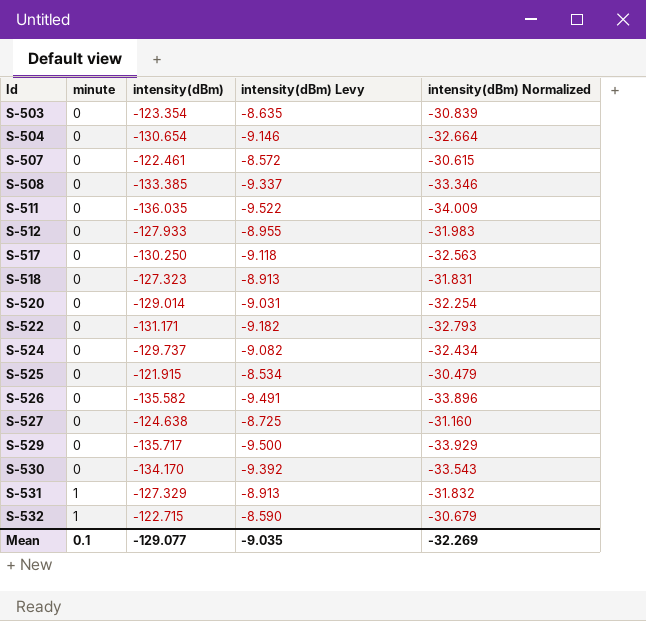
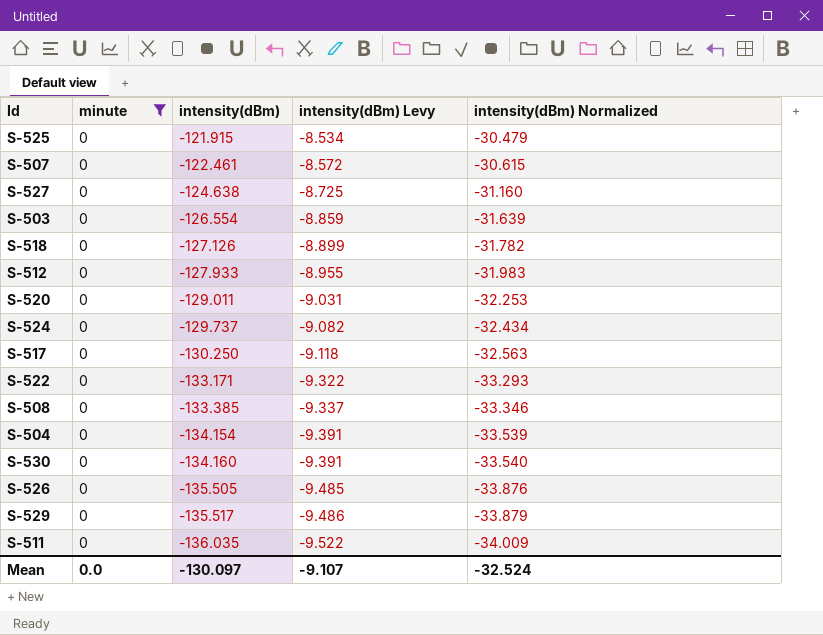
filter: none -> minute = 0
row order: Id ascending -> intensity(dBm) descending
S-503 | intensity(dBm): -123.354 -> -126.554
S-503 | intensity(dBm) Levy: -8.635 -> -8.859
S-503 | intensity(dBm) Normalized: -30.839 -> -31.639
S-518 | intensity(dBm): -127.323 -> -127.126
S-518 | intensity(dBm) Levy: -8.913 -> -8.899
S-518 | intensity(dBm) Normalized: -31.831 -> -31.782
S-520 | intensity(dBm): -129.014 -> -129.011
S-520 | intensity(dBm) Normalized: -32.254 -> -32.253
S-522 | intensity(dBm): -131.171 -> -133.171
S-522 | intensity(dBm) Levy: -9.182 -> -9.322
S-522 | intensity(dBm) Normalized: -32.793 -> -33.293
S-504 | intensity(dBm): -130.654 -> -134.154
S-504 | intensity(dBm) Levy: -9.146 -> -9.391
S-504 | intensity(dBm) Normalized: -32.664 -> -33.539
S-530 | intensity(dBm): -134.170 -> -134.160
S-530 | intensity(dBm) Levy: -9.392 -> -9.391
S-530 | intensity(dBm) Normalized: -33.543 -> -33.540
S-526 | intensity(dBm): -135.582 -> -135.505
S-526 | intensity(dBm) Levy: -9.491 -> -9.485
S-526 | intensity(dBm) Normalized: -33.896 -> -33.876
S-529 | intensity(dBm): -135.717 -> -135.517
S-529 | intensity(dBm) Levy: -9.500 -> -9.486
S-529 | intensity(dBm) Normalized: -33.929 -> -33.879
Mean | minute: 0.1 -> 0.0
Mean | intensity(dBm): -129.077 -> -130.097
Mean | intensity(dBm) Levy: -9.035 -> -9.107
Mean | intensity(dBm) Normalized: -32.269 -> -32.524

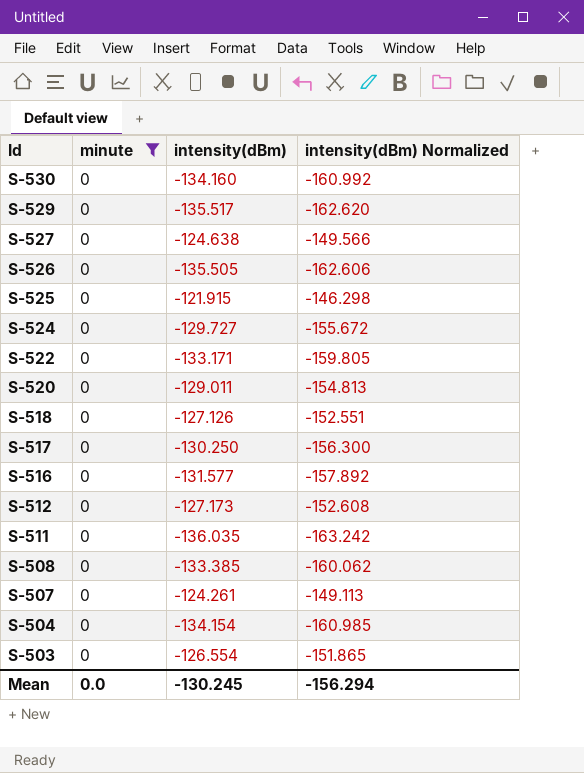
row order: intensity(dBm) descending -> Id descending
column intensity(dBm) Levy | formula: [intensity(dBm)] * 0.07 -> none
column intensity(dBm) Normalized | formula: [intensity(dBm)] * 0.25 -> [intensity(dBm)] * 1.2
S-524 | intensity(dBm): -129.737 -> -129.727
row S-516: none -> 0 | -131.577 | -157.892
S-512 | intensity(dBm): -127.933 -> -127.173
S-507 | intensity(dBm): -122.461 -> -124.261
Mean | intensity(dBm): -130.097 -> -130.245
Mean | intensity(dBm) Normalized: -32.524 -> -156.294

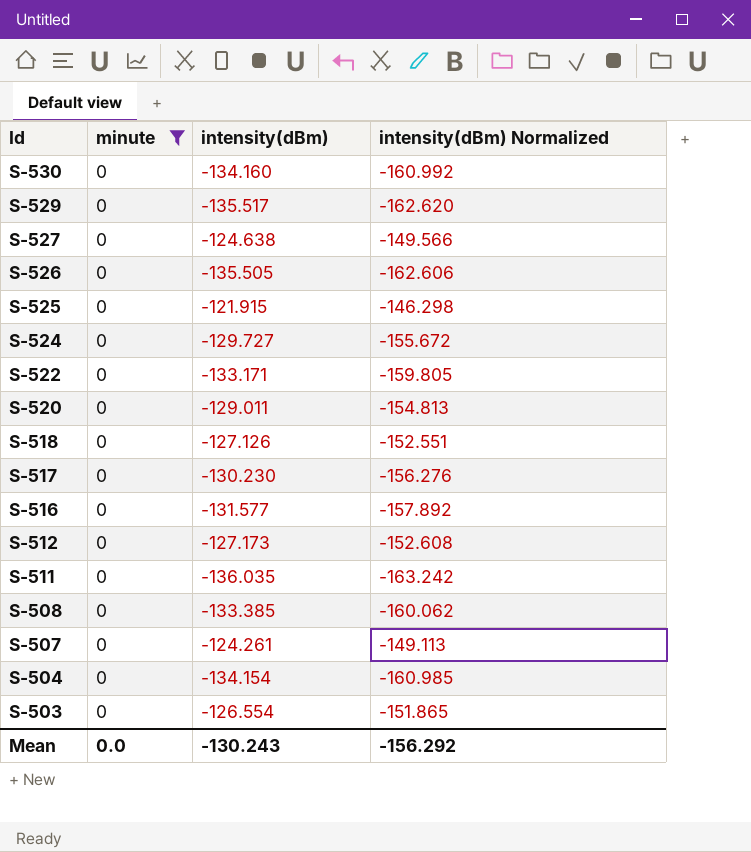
S-517 | intensity(dBm): -130.250 -> -130.230
S-517 | intensity(dBm) Normalized: -156.300 -> -156.276
Mean | intensity(dBm): -130.245 -> -130.243
Mean | intensity(dBm) Normalized: -156.294 -> -156.292

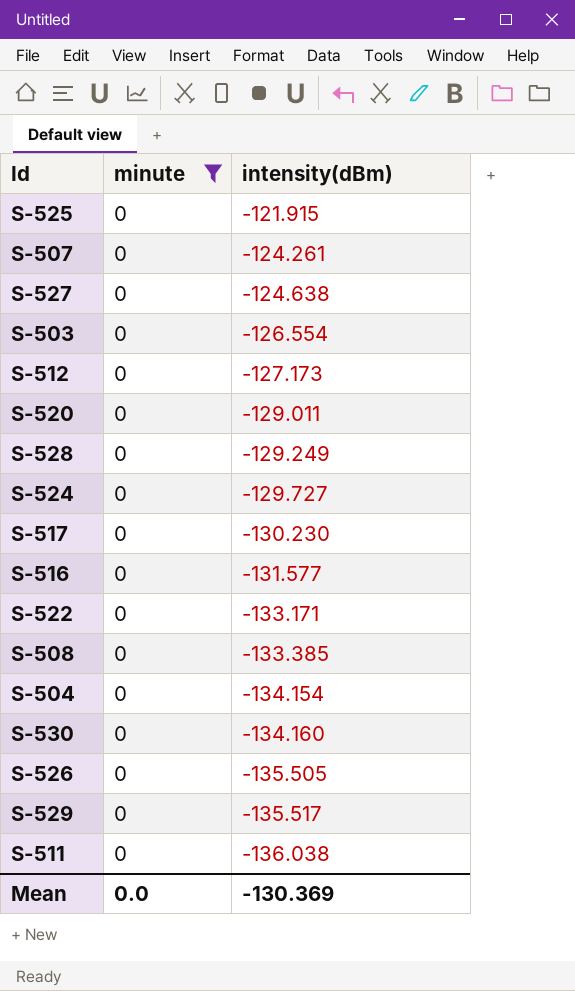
row order: Id descending -> intensity(dBm) descending
column intensity(dBm) Normalized | formula: [intensity(dBm)] * 1.2 -> none
row S-518: 0 | -127.126 | -152.551 -> none
row S-528: none -> 0 | -129.249
S-511 | intensity(dBm): -136.035 -> -136.038
Mean | intensity(dBm): -130.243 -> -130.369

